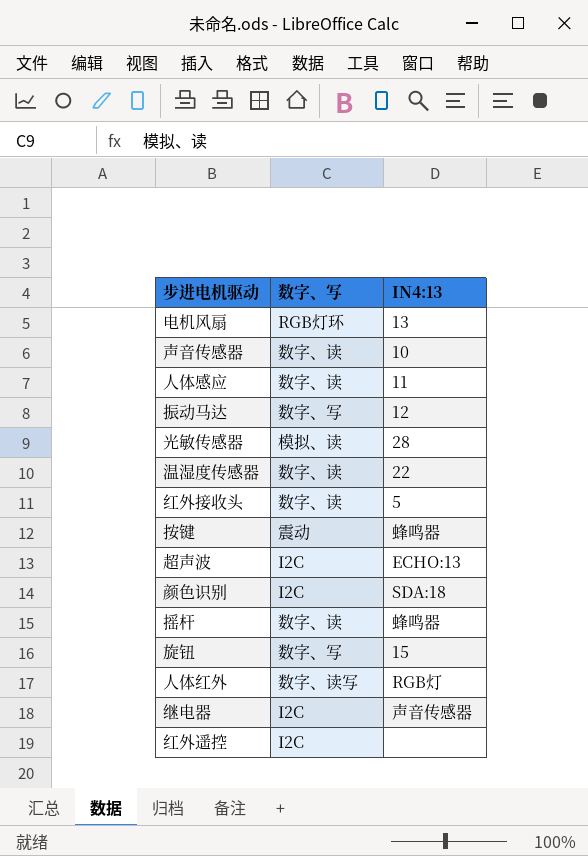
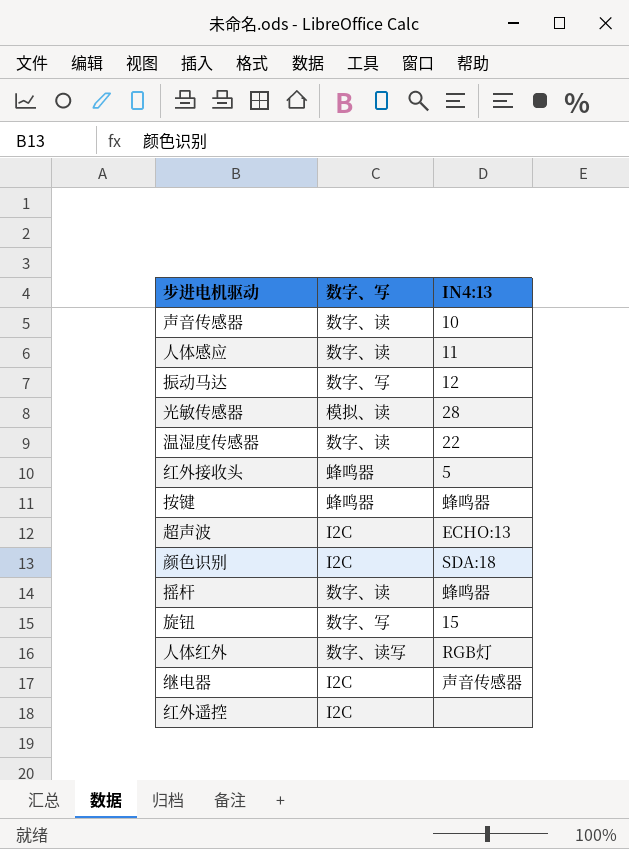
row 电机风扇: RGB灯环 | 13 -> none
红外接收头 | 数字、写: 数字、读 -> 蜂鸣器
按键 | 数字、写: 震动 -> 蜂鸣器

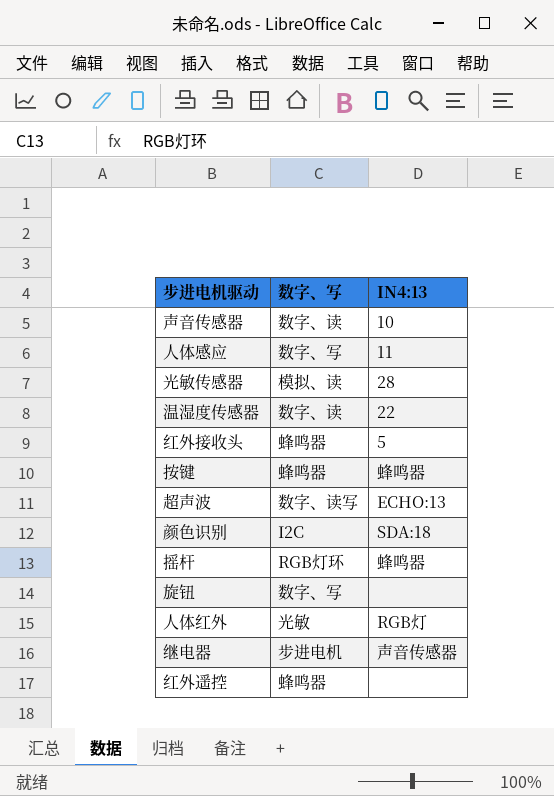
row 振动马达: 数字、写 | 12 -> none
人体感应 | 数字、写: 数字、读 -> 数字、写
超声波 | 数字、写: I2C -> 数字、读写
摇杆 | 数字、写: 数字、读 -> RGB灯环
旋钮 | IN4:13: 15 -> none
人体红外 | 数字、写: 数字、读写 -> 光敏
继电器 | 数字、写: I2C -> 步进电机
红外遥控 | 数字、写: I2C -> 蜂鸣器

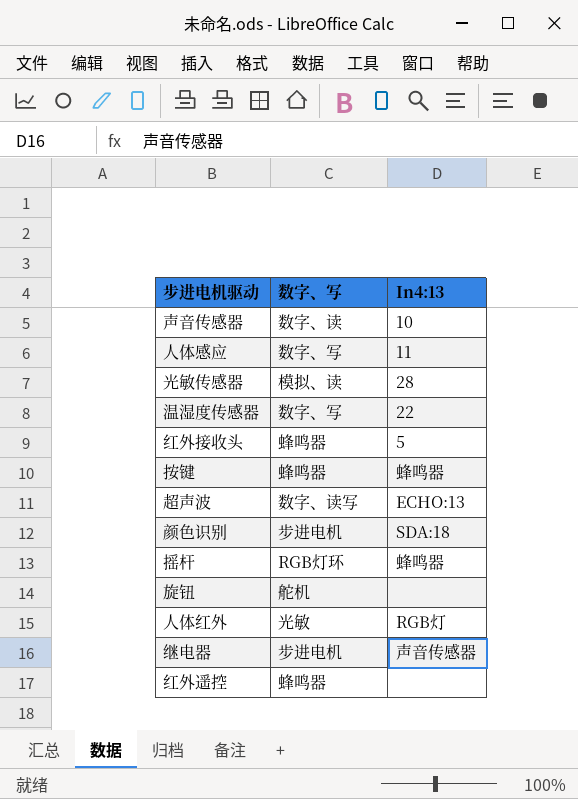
column name: IN4:13 -> In4:13
温湿度传感器 | 数字、写: 数字、读 -> 数字、写
颜色识别 | 数字、写: I2C -> 步进电机
旋钮 | 数字、写: 数字、写 -> 舵机

